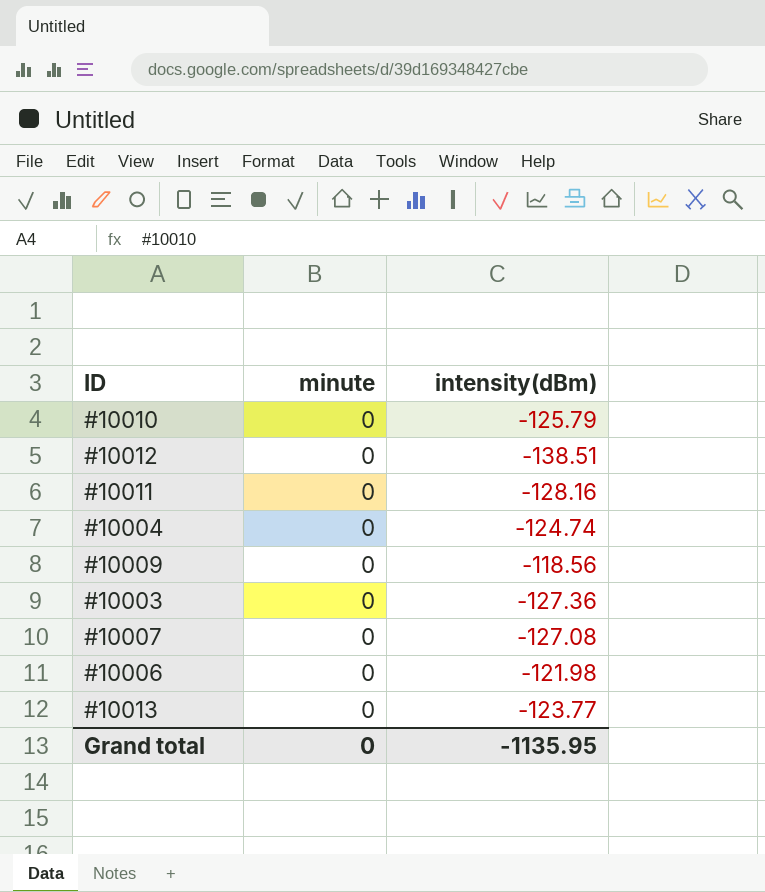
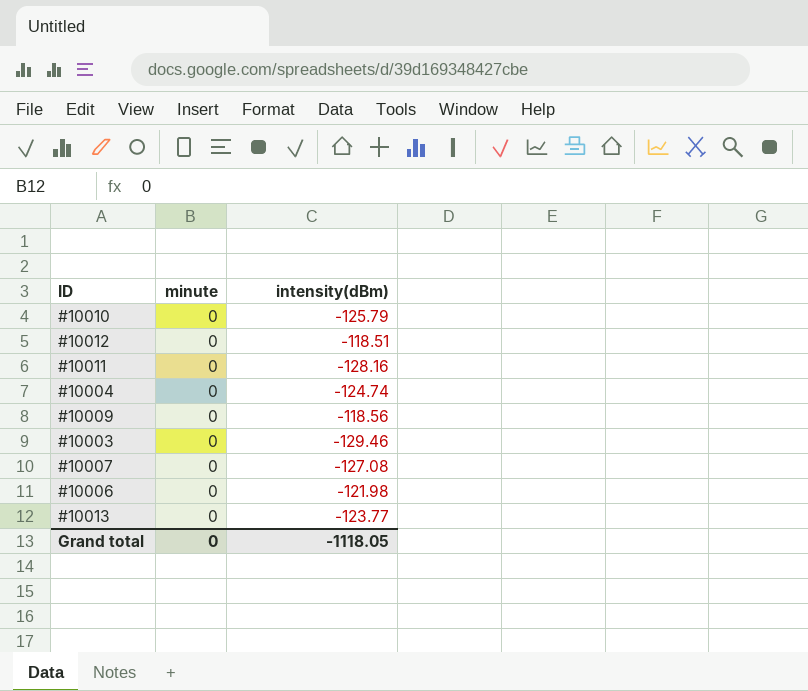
#10012 | intensity(dBm): -138.51 -> -118.51
#10003 | intensity(dBm): -127.36 -> -129.46
Grand total | intensity(dBm): -1135.95 -> -1118.05

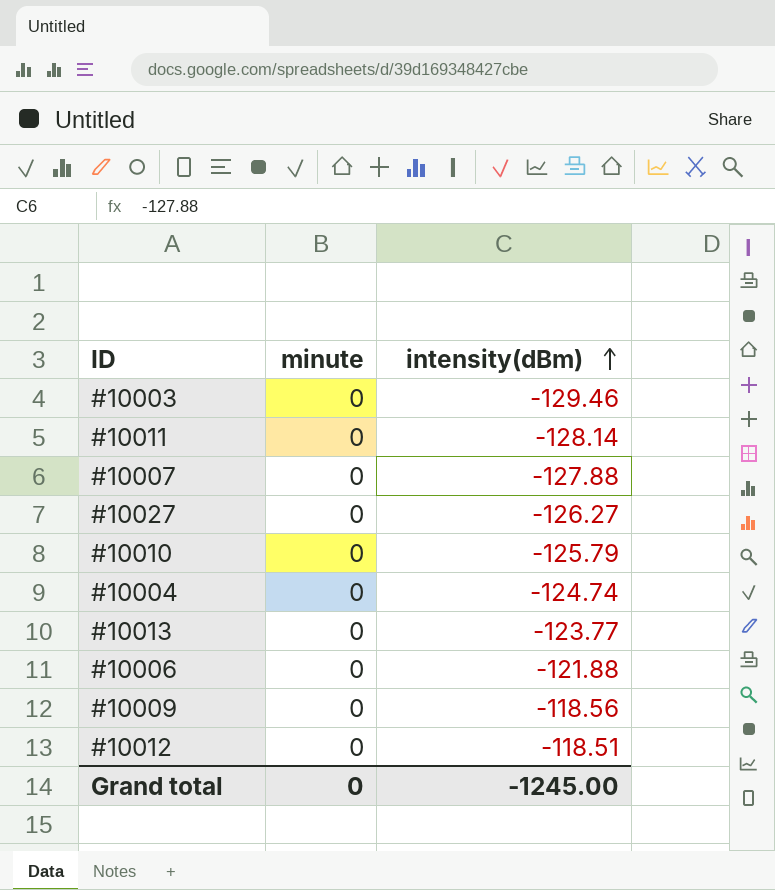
row order: none -> intensity(dBm) ascending
#10011 | intensity(dBm): -128.16 -> -128.14
#10007 | intensity(dBm): -127.08 -> -127.88
row #10027: none -> 0 | -126.27
#10006 | intensity(dBm): -121.98 -> -121.88
Grand total | intensity(dBm): -1118.05 -> -1245.00

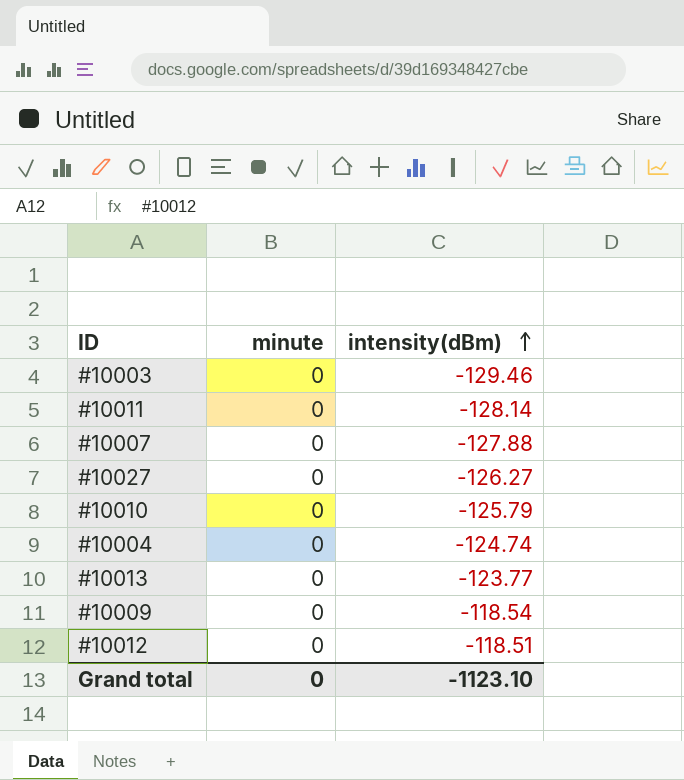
row #10006: 0 | -121.88 -> none
#10009 | intensity(dBm): -118.56 -> -118.54
Grand total | intensity(dBm): -1245.00 -> -1123.10

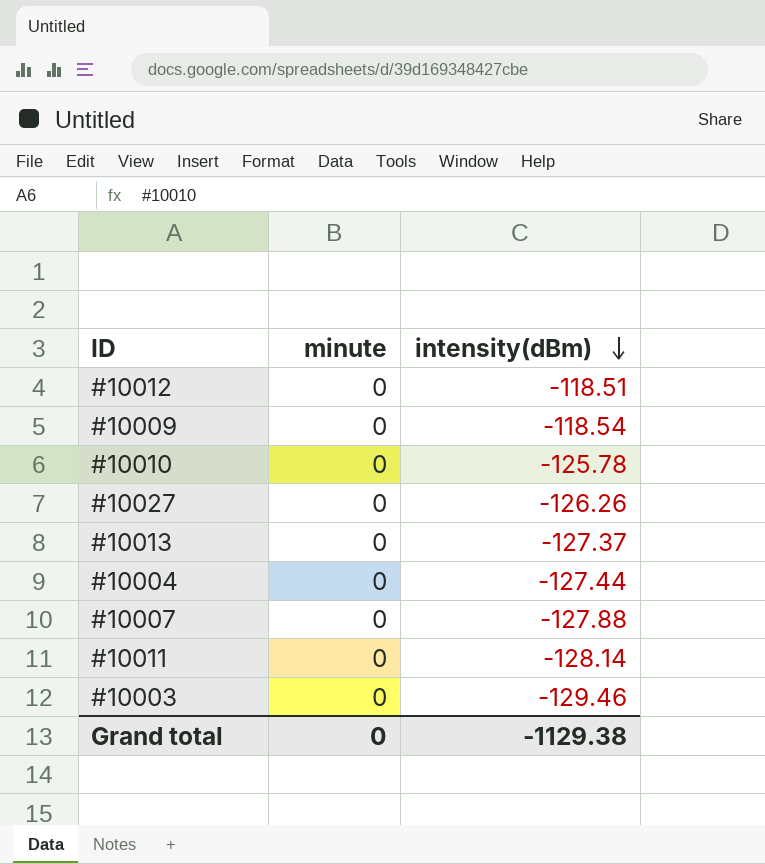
row order: intensity(dBm) ascending -> intensity(dBm) descending
#10010 | intensity(dBm): -125.79 -> -125.78
#10027 | intensity(dBm): -126.27 -> -126.26
#10013 | intensity(dBm): -123.77 -> -127.37
#10004 | intensity(dBm): -124.74 -> -127.44
Grand total | intensity(dBm): -1123.10 -> -1129.38

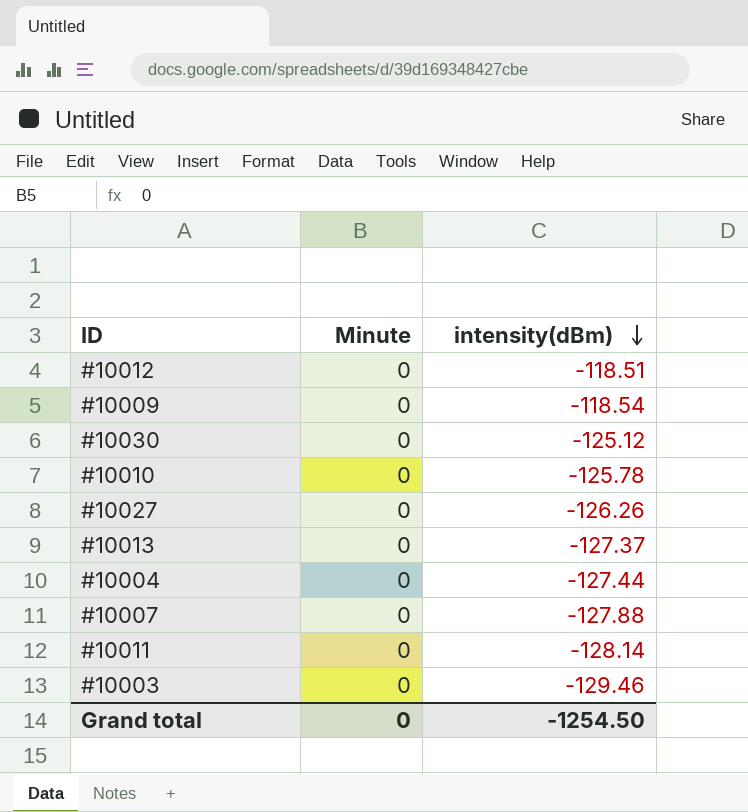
column name: minute -> Minute
row #10030: none -> 0 | -125.12
Grand total | intensity(dBm): -1129.38 -> -1254.50

